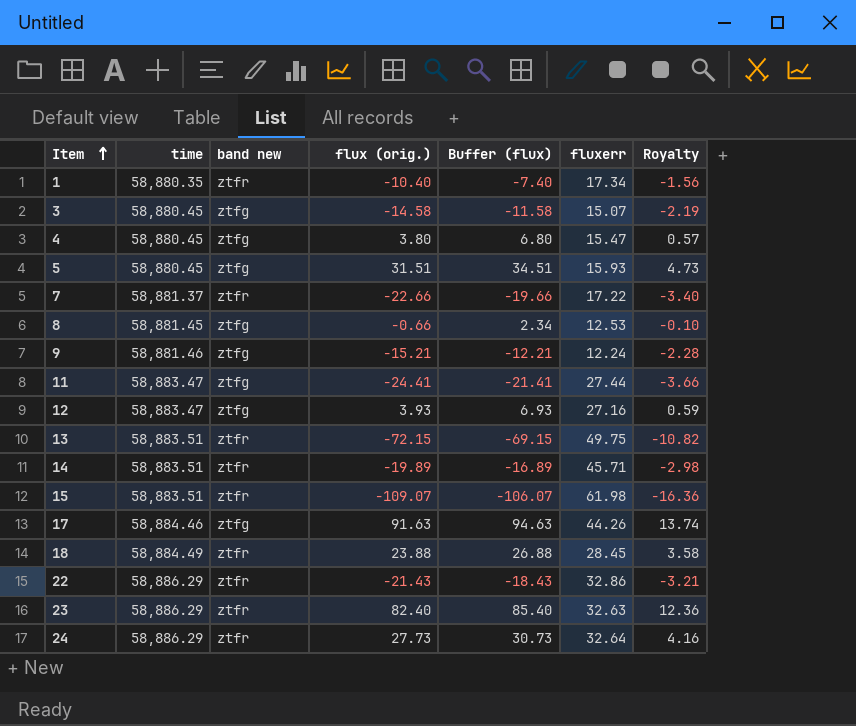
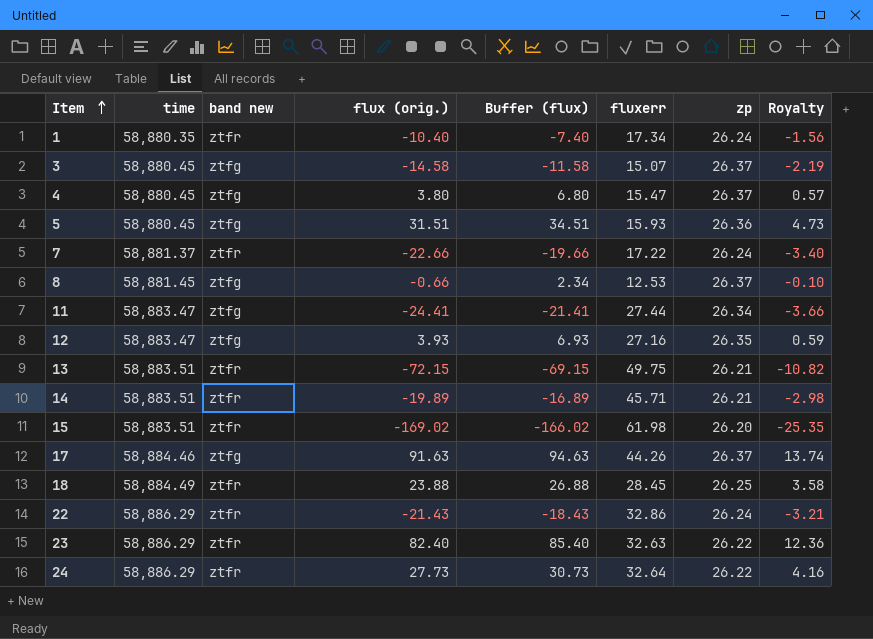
column zp | position: none -> 7
row 9: 58,881.46 | ztfg | -15.21 | -12.21 | 12.24 | -2.28 -> none
15 | flux (orig.): -109.07 -> -169.02
15 | Buffer (flux): -106.07 -> -166.02
15 | Royalty: -16.36 -> -25.35

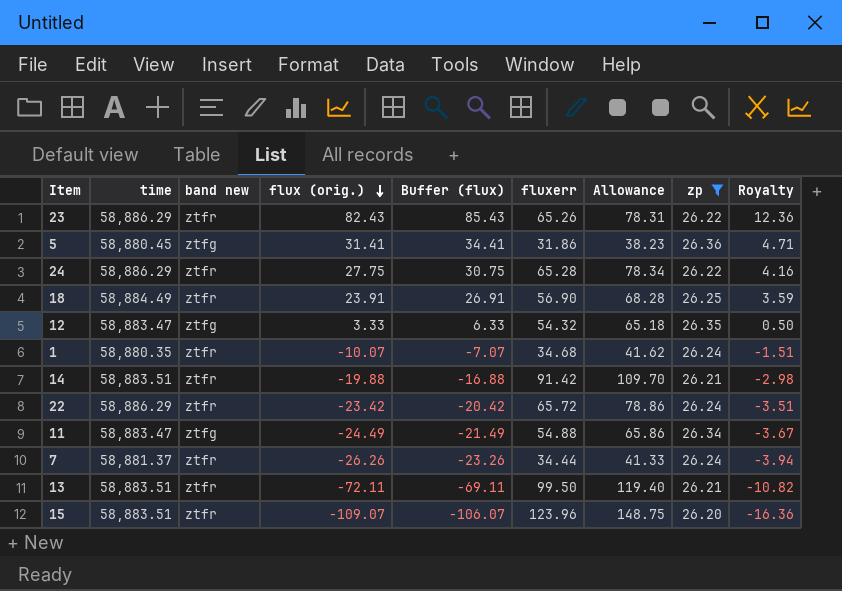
filter: none -> zp != 26.37
row order: Item ascending -> flux (orig.) descending
column Allowance | formula: none -> [fluxerr] * 1.2
23 | flux (orig.): 82.40 -> 82.43
23 | Buffer (flux): 85.40 -> 85.43
23 | fluxerr: 32.63 -> 65.26
5 | flux (orig.): 31.51 -> 31.41
5 | Buffer (flux): 34.51 -> 34.41
5 | fluxerr: 15.93 -> 31.86
5 | Royalty: 4.73 -> 4.71
24 | flux (orig.): 27.73 -> 27.75
24 | Buffer (flux): 30.73 -> 30.75
24 | fluxerr: 32.64 -> 65.28
18 | flux (orig.): 23.88 -> 23.91
18 | Buffer (flux): 26.88 -> 26.91
18 | fluxerr: 28.45 -> 56.90
18 | Royalty: 3.58 -> 3.59
12 | flux (orig.): 3.93 -> 3.33
12 | Buffer (flux): 6.93 -> 6.33
12 | fluxerr: 27.16 -> 54.32
12 | Royalty: 0.59 -> 0.50
1 | flux (orig.): -10.40 -> -10.07
1 | Buffer (flux): -7.40 -> -7.07
1 | fluxerr: 17.34 -> 34.68
1 | Royalty: -1.56 -> -1.51
14 | flux (orig.): -19.89 -> -19.88
14 | Buffer (flux): -16.89 -> -16.88
14 | fluxerr: 45.71 -> 91.42
22 | flux (orig.): -21.43 -> -23.42
22 | Buffer (flux): -18.43 -> -20.42
22 | fluxerr: 32.86 -> 65.72
22 | Royalty: -3.21 -> -3.51
11 | flux (orig.): -24.41 -> -24.49
11 | Buffer (flux): -21.41 -> -21.49
11 | fluxerr: 27.44 -> 54.88
11 | Royalty: -3.66 -> -3.67
7 | flux (orig.): -22.66 -> -26.26
7 | Buffer (flux): -19.66 -> -23.26
7 | fluxerr: 17.22 -> 34.44
7 | Royalty: -3.40 -> -3.94
13 | flux (orig.): -72.15 -> -72.11
13 | Buffer (flux): -69.15 -> -69.11
13 | fluxerr: 49.75 -> 99.50
15 | flux (orig.): -169.02 -> -109.07
15 | Buffer (flux): -166.02 -> -106.07
15 | fluxerr: 61.98 -> 123.96
15 | Royalty: -25.35 -> -16.36

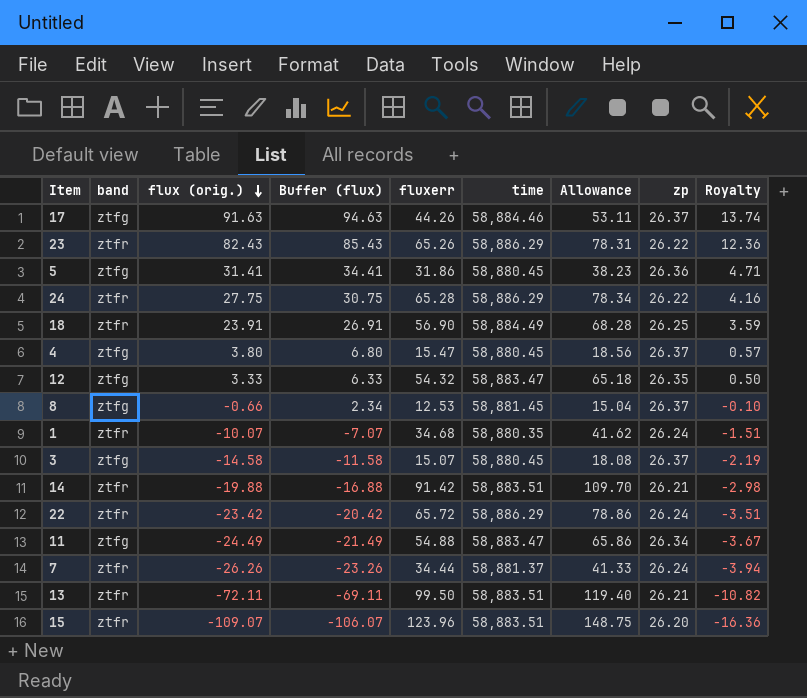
filter: zp != 26.37 -> none
column name: band new -> band
column time | position: 2 -> 6

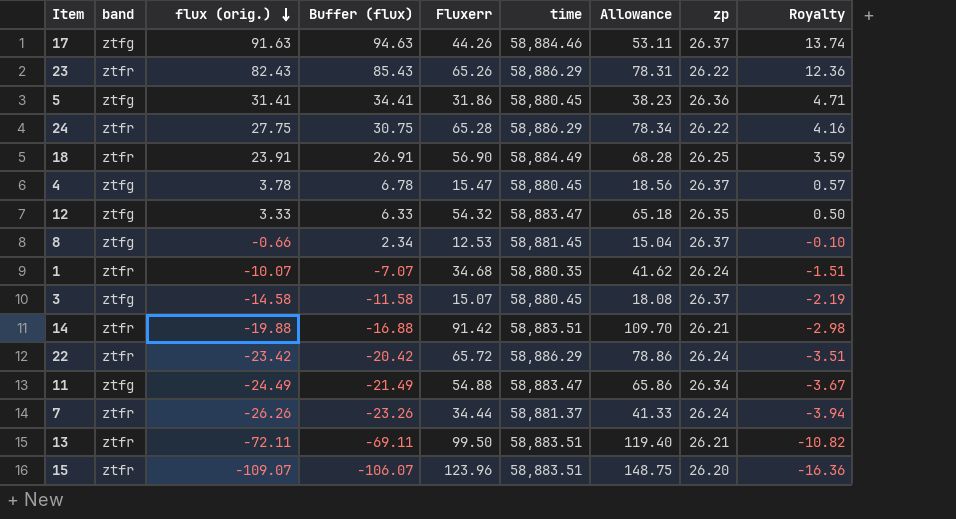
column name: fluxerr -> Fluxerr
4 | flux (orig.): 3.80 -> 3.78
4 | Buffer (flux): 6.80 -> 6.78

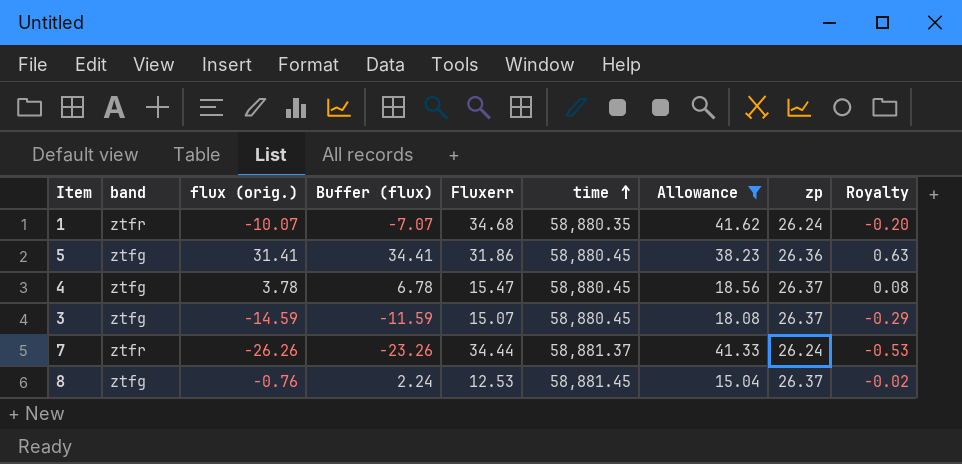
filter: none -> Allowance <= 41.62
row order: flux (orig.) descending -> time ascending
column Royalty | formula: [flux (orig.)] * 0.15 -> [flux (orig.)] * 0.02
3 | flux (orig.): -14.58 -> -14.59
3 | Buffer (flux): -11.58 -> -11.59
8 | flux (orig.): -0.66 -> -0.76
8 | Buffer (flux): 2.34 -> 2.24

